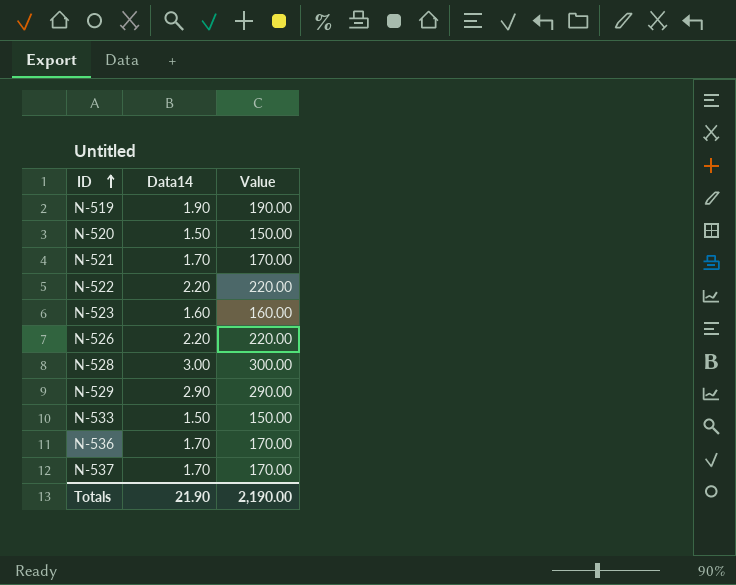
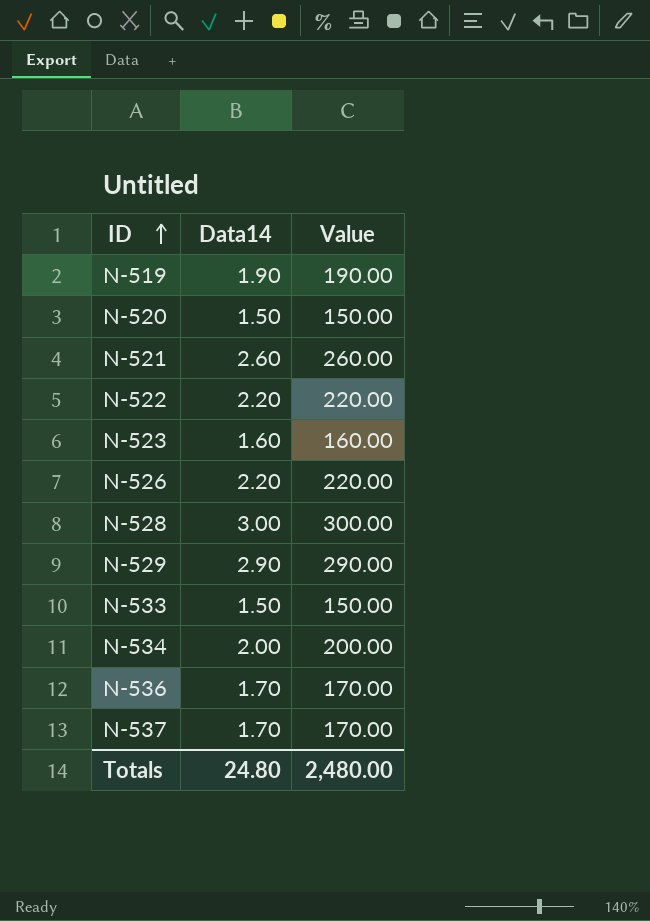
N-521 | Data14: 1.70 -> 2.60
N-521 | Value: 170.00 -> 260.00
row N-534: none -> 2.00 | 200.00
Totals | Data14: 21.90 -> 24.80
Totals | Value: 2,190.00 -> 2,480.00

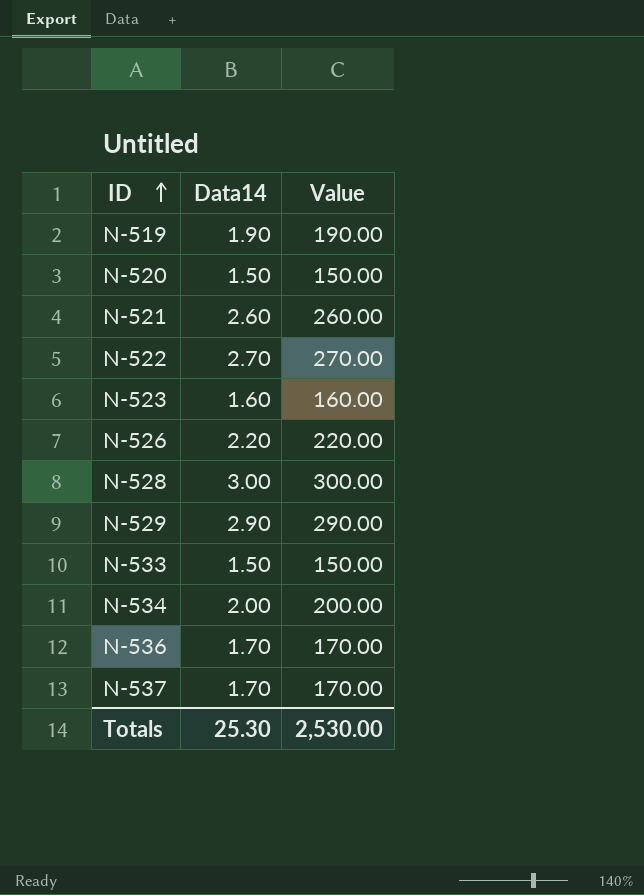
N-522 | Data14: 2.20 -> 2.70
N-522 | Value: 220.00 -> 270.00
Totals | Data14: 24.80 -> 25.30
Totals | Value: 2,480.00 -> 2,530.00

